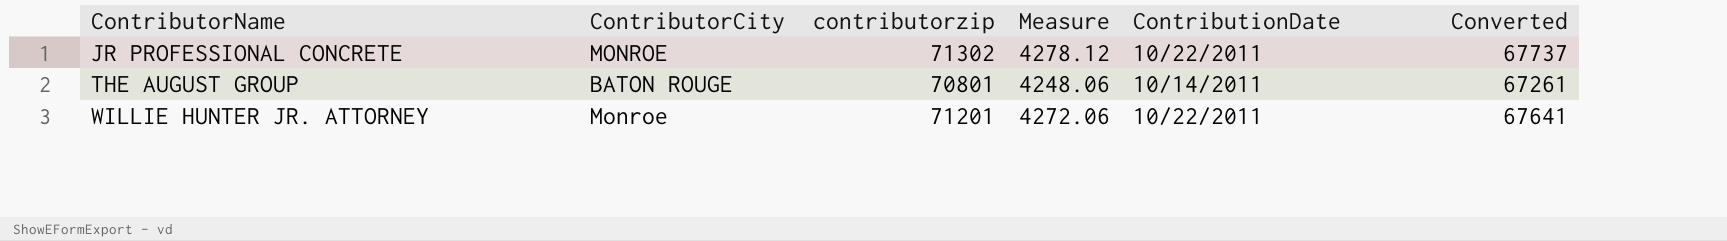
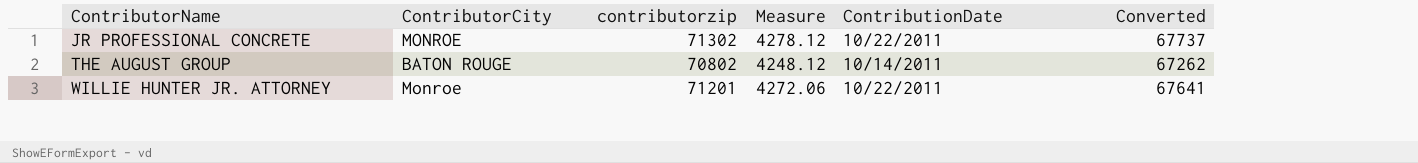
THE AUGUST GROUP | contributorzip: 70801 -> 70802
THE AUGUST GROUP | Measure: 4248.06 -> 4248.12
THE AUGUST GROUP | Converted: 67261 -> 67262

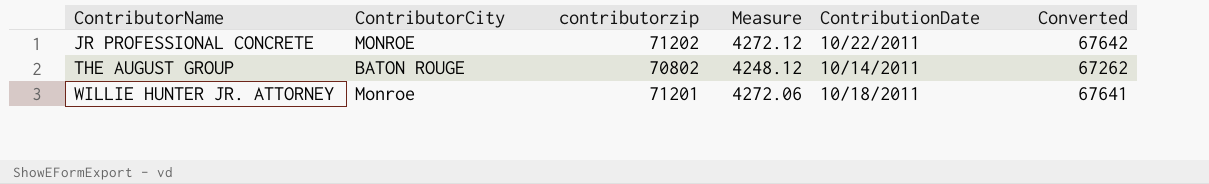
JR PROFESSIONAL CONCRETE | contributorzip: 71302 -> 71202
JR PROFESSIONAL CONCRETE | Measure: 4278.12 -> 4272.12
JR PROFESSIONAL CONCRETE | Converted: 67737 -> 67642
WILLIE HUNTER JR. ATTORNEY | ContributionDate: 10/22/2011 -> 10/18/2011

